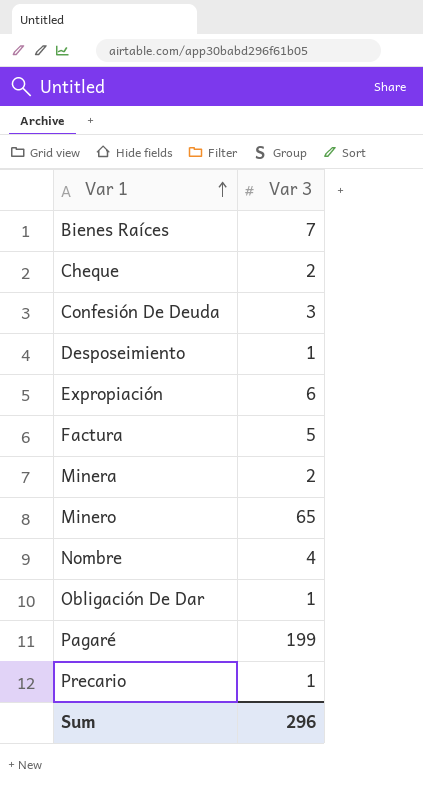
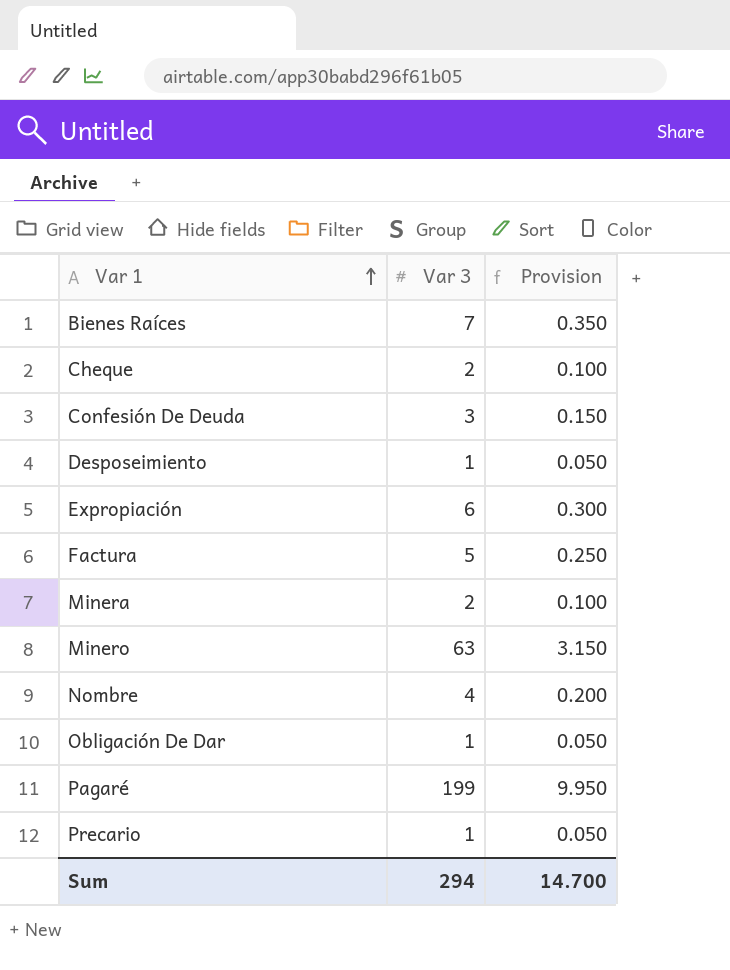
column Provision | formula: none -> [Var 3] * 0.05
Minero | Var 3: 65 -> 63
Sum | Var 3: 296 -> 294

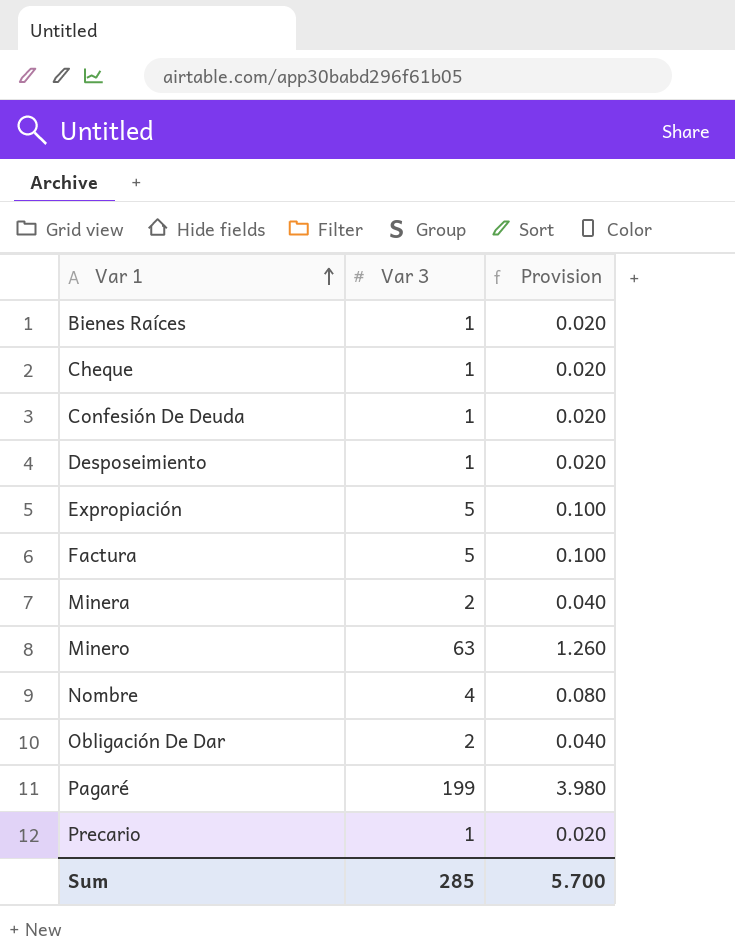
column Provision | formula: [Var 3] * 0.05 -> [Var 3] * 0.02
Bienes Raíces | Var 3: 7 -> 1
Cheque | Var 3: 2 -> 1
Confesión De Deuda | Var 3: 3 -> 1
Expropiación | Var 3: 6 -> 5
Obligación De Dar | Var 3: 1 -> 2
Sum | Var 3: 294 -> 285
Sum | Provision: 14.700 -> 5.700

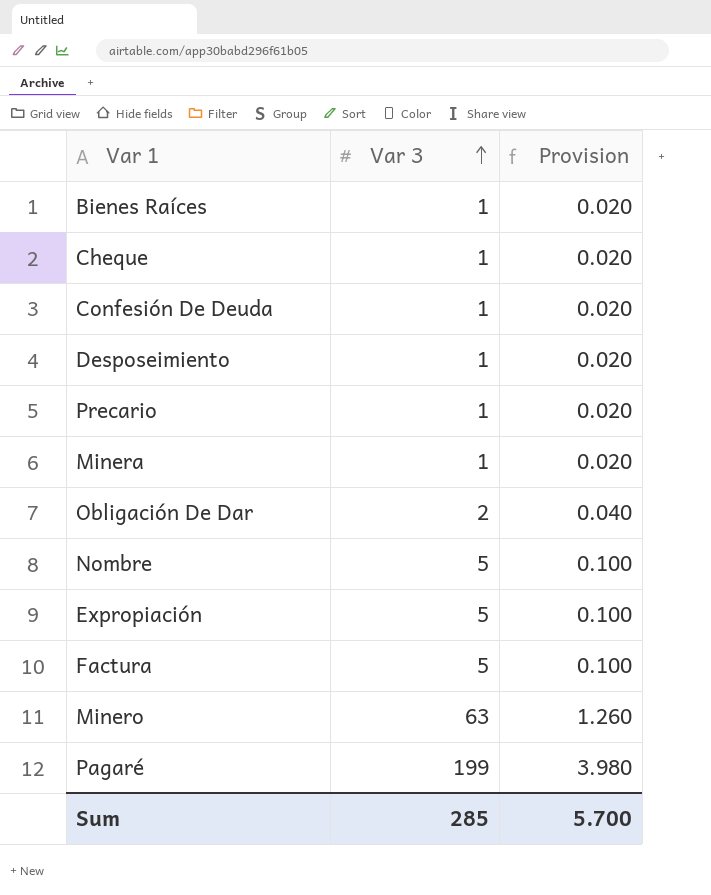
row order: Var 1 ascending -> Var 3 ascending
Minera | Var 3: 2 -> 1
Minera | Provision: 0.040 -> 0.020
Nombre | Var 3: 4 -> 5
Nombre | Provision: 0.080 -> 0.100

